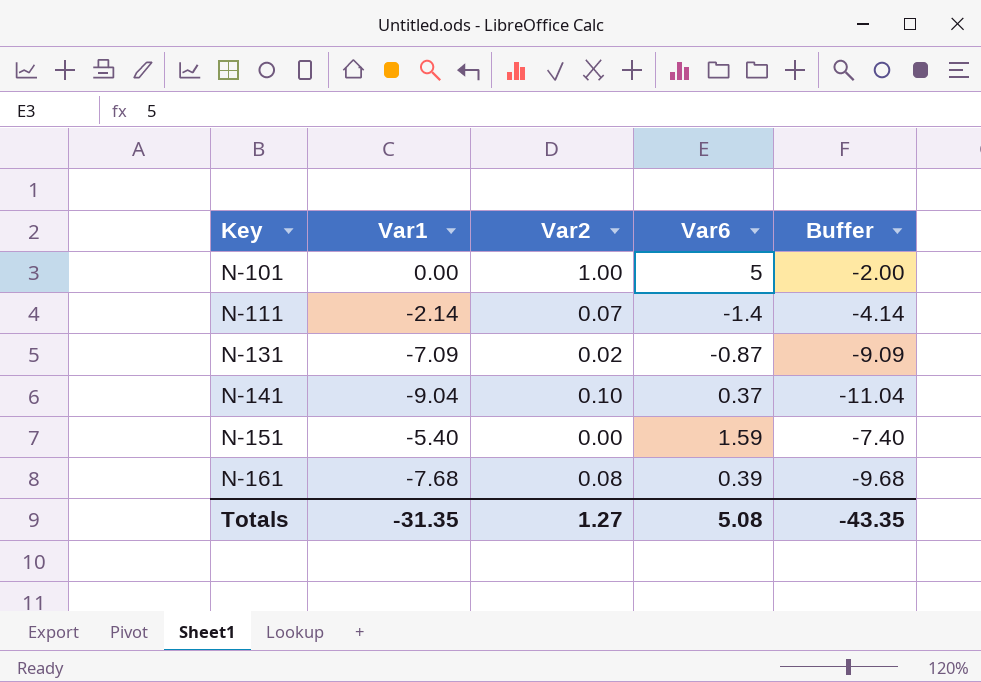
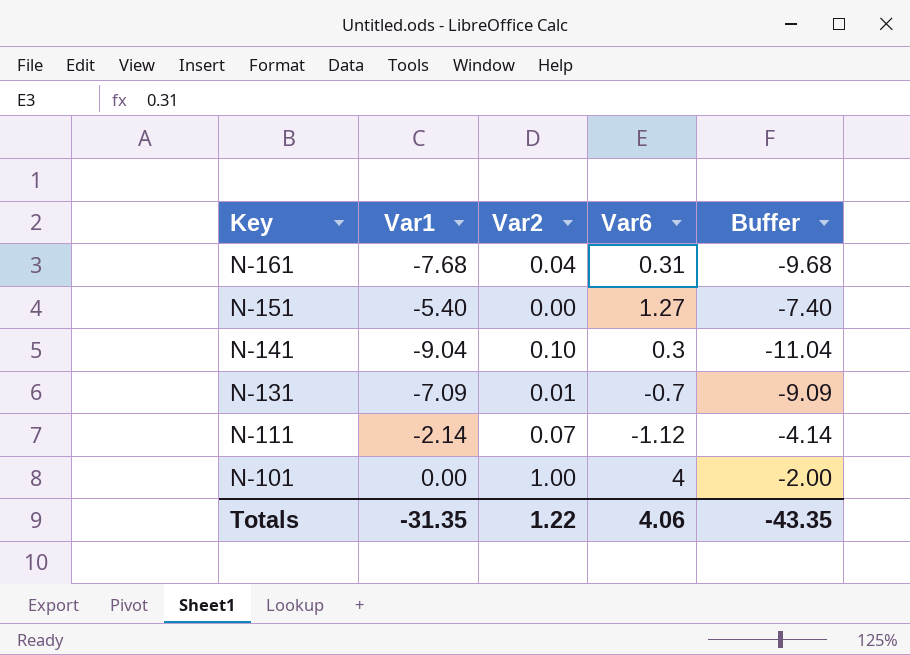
row order: Key ascending -> Key descending
N-161 | Var2: 0.08 -> 0.04
N-161 | Var6: 0.39 -> 0.31
N-151 | Var6: 1.59 -> 1.27
N-141 | Var6: 0.37 -> 0.3
N-131 | Var2: 0.02 -> 0.01
N-131 | Var6: -0.87 -> -0.7
N-111 | Var6: -1.4 -> -1.12
N-101 | Var6: 5 -> 4
Totals | Var2: 1.27 -> 1.22
Totals | Var6: 5.08 -> 4.06

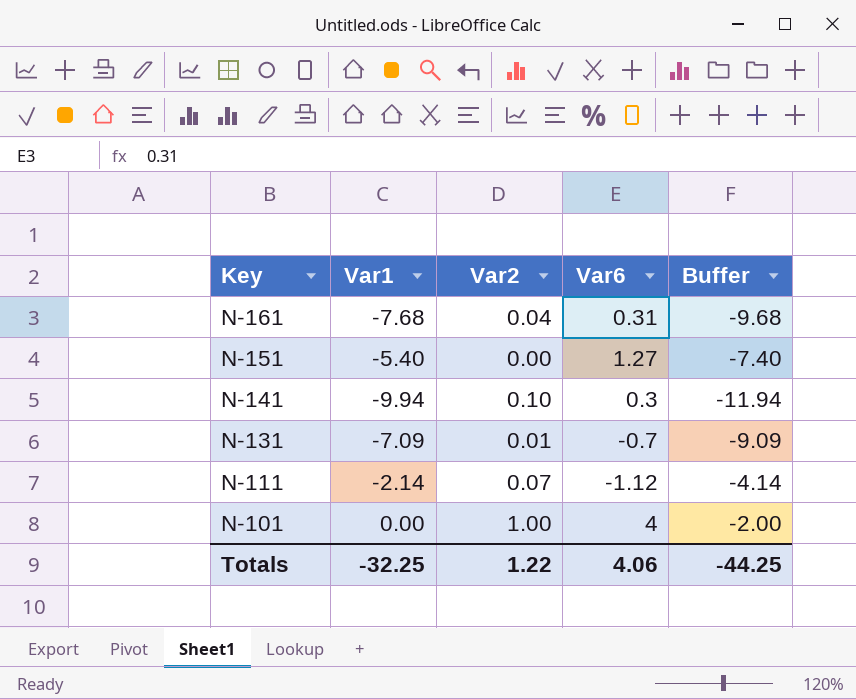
N-141 | Var1: -9.04 -> -9.94
N-141 | Buffer: -11.04 -> -11.94
Totals | Var1: -31.35 -> -32.25
Totals | Buffer: -43.35 -> -44.25

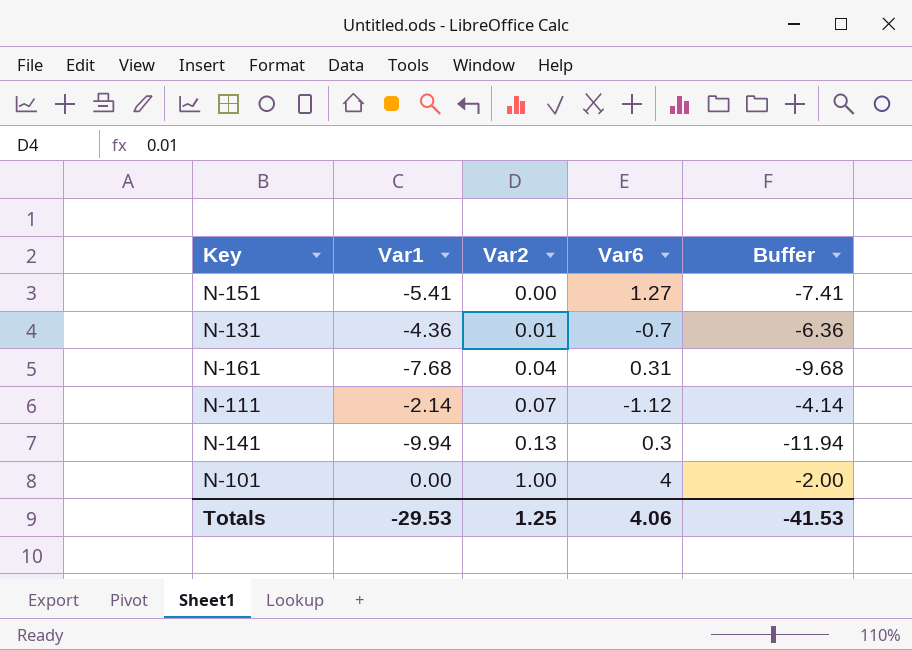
row order: Key descending -> Var2 ascending
N-151 | Var1: -5.40 -> -5.41
N-151 | Buffer: -7.40 -> -7.41
N-131 | Var1: -7.09 -> -4.36
N-131 | Buffer: -9.09 -> -6.36
N-141 | Var2: 0.10 -> 0.13
Totals | Var1: -32.25 -> -29.53
Totals | Var2: 1.22 -> 1.25
Totals | Buffer: -44.25 -> -41.53

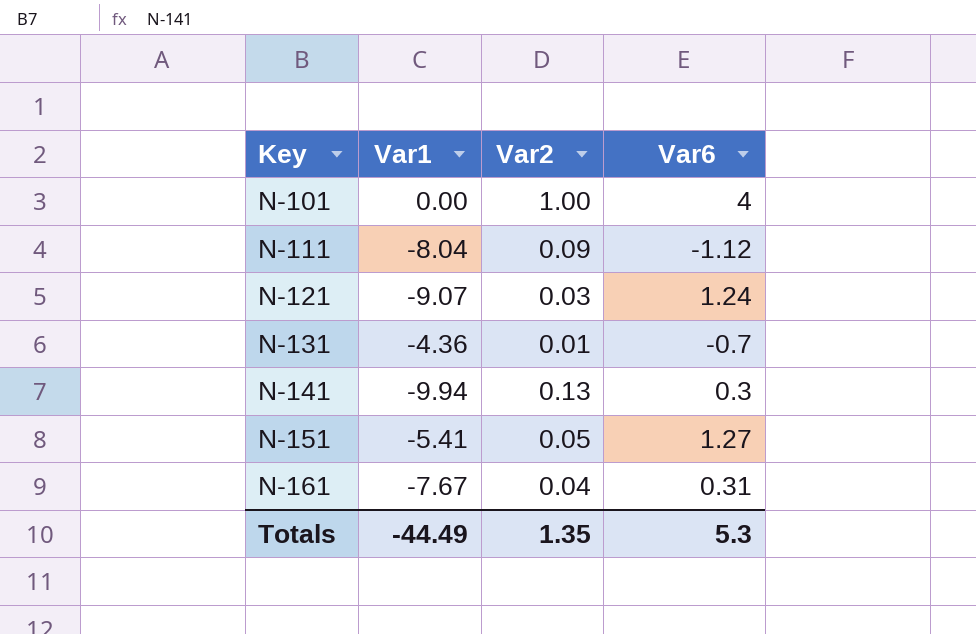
row order: Var2 ascending -> Key ascending
column Buffer | formula: [Var1] - 2 -> none
N-111 | Var1: -2.14 -> -8.04
N-111 | Var2: 0.07 -> 0.09
row N-121: none -> -9.07 | 0.03 | 1.24
N-151 | Var2: 0.00 -> 0.05
N-161 | Var1: -7.68 -> -7.67
Totals | Var1: -29.53 -> -44.49
Totals | Var2: 1.25 -> 1.35
Totals | Var6: 4.06 -> 5.3

